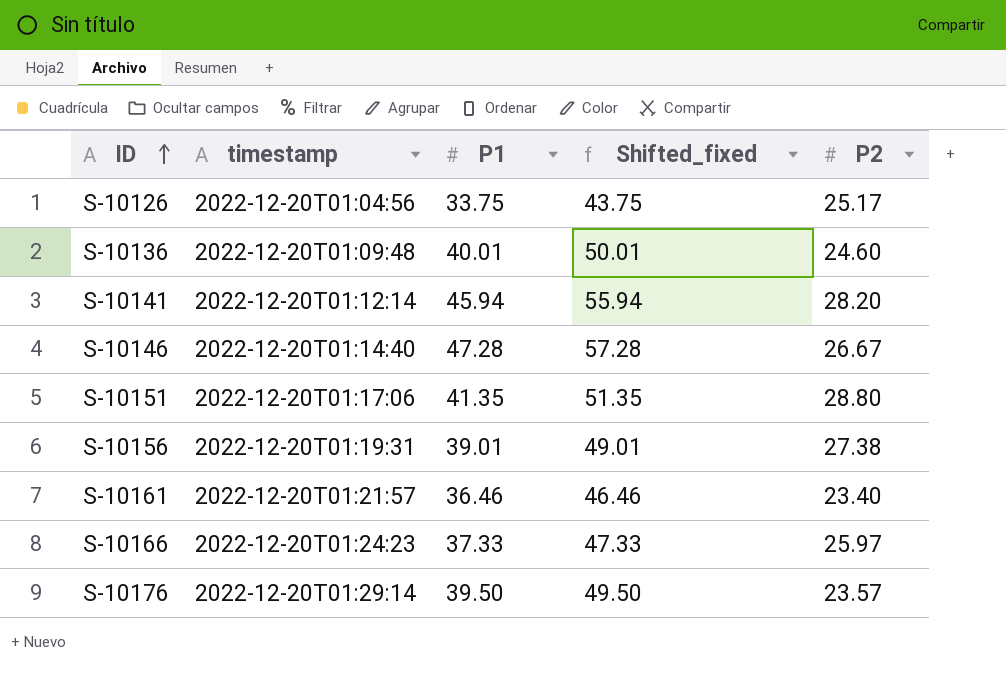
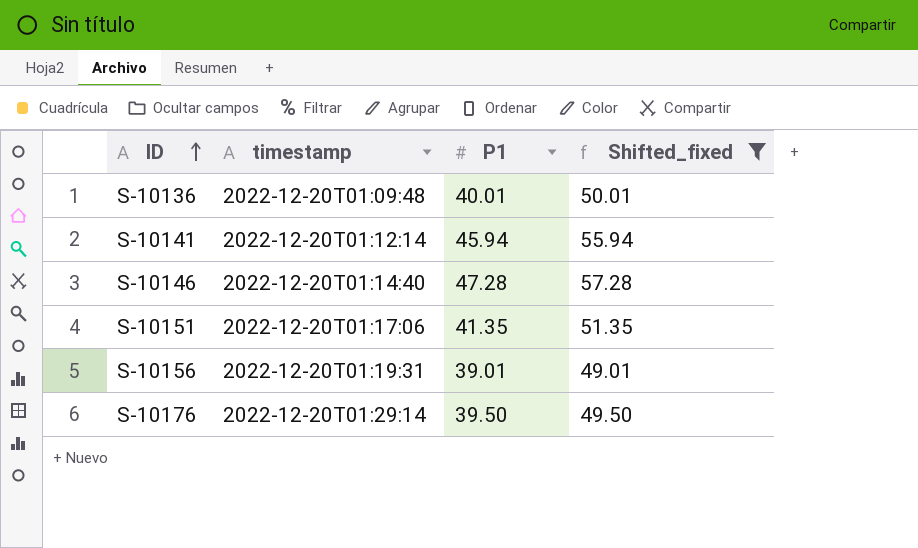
filter: none -> Shifted_fixed >= 49.01
column P2 | position: 5 -> none

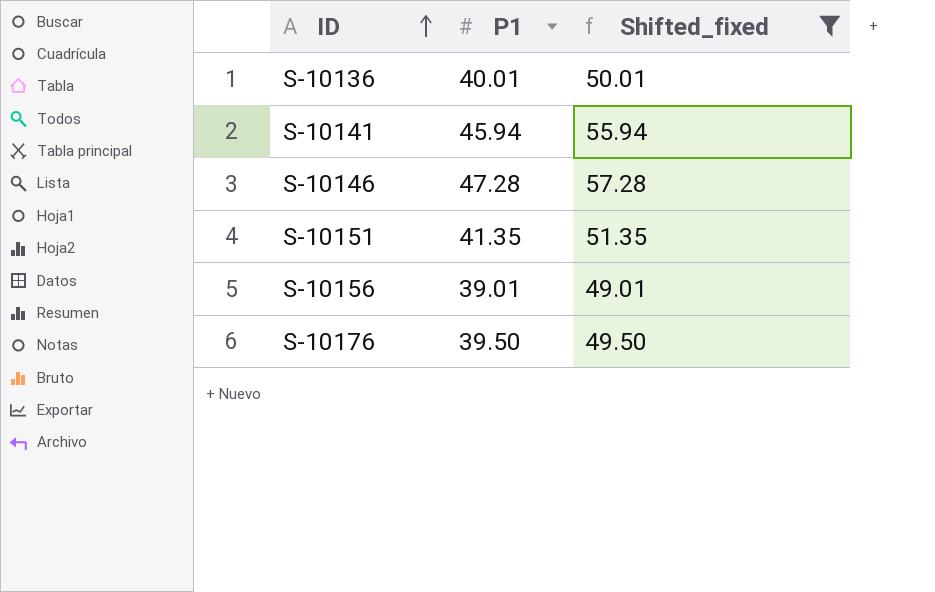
column timestamp | position: 2 -> none

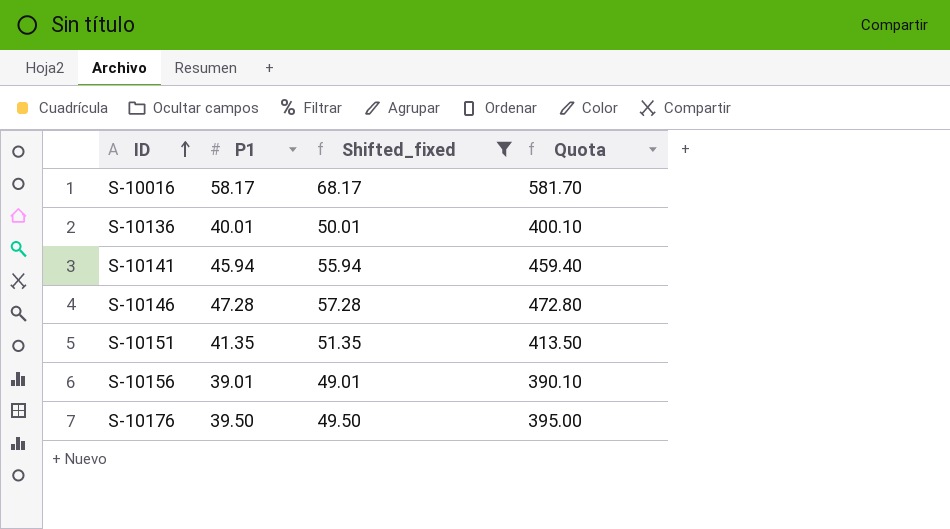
column Quota | formula: none -> [P1] * 10
row S-10016: none -> 58.17 | 68.17 | 581.70

